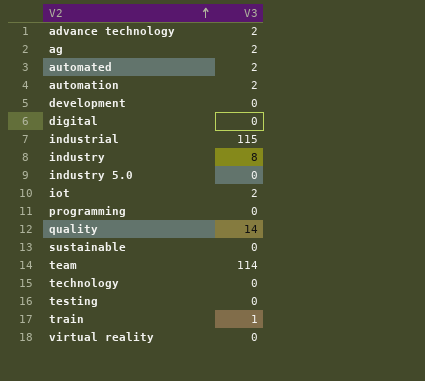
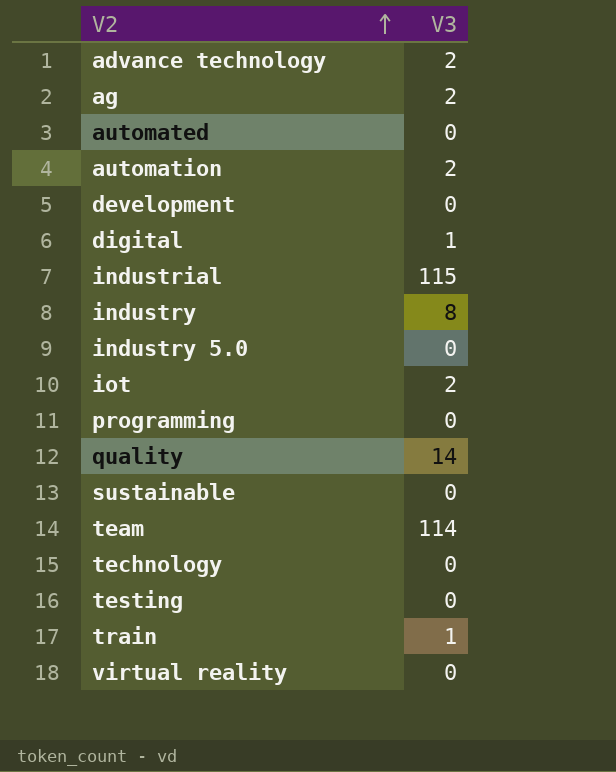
automated | V3: 2 -> 0
digital | V3: 0 -> 1

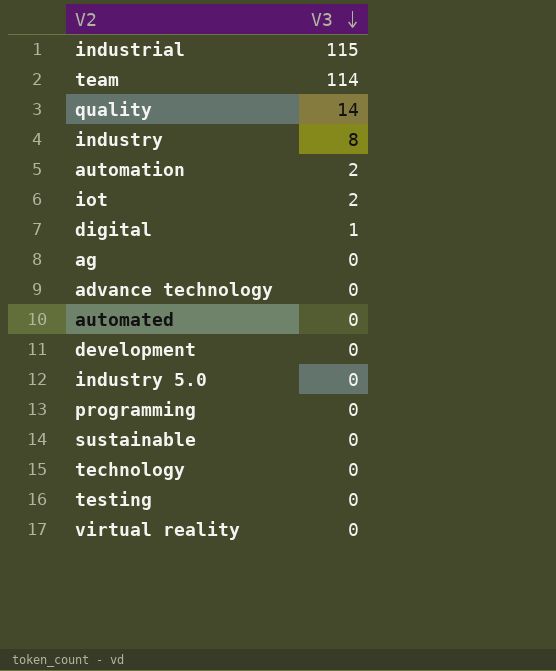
row order: V2 ascending -> V3 descending
row train: 1 -> none
ag | V3: 2 -> 0
advance technology | V3: 2 -> 0

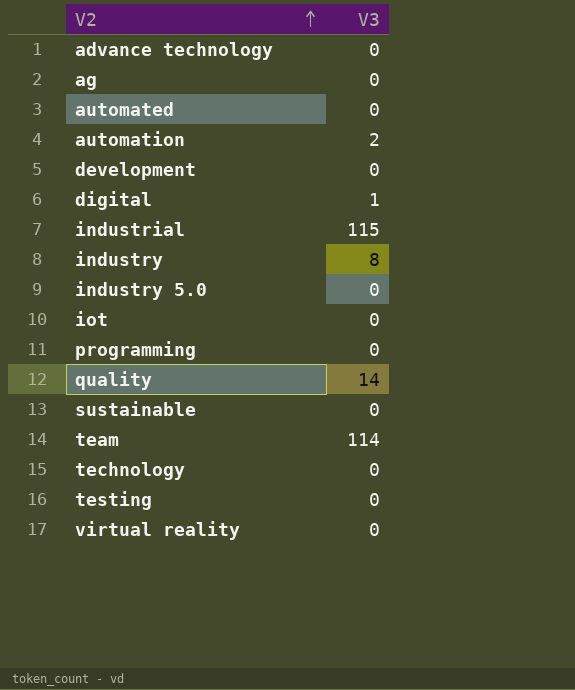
row order: V3 descending -> V2 ascending
iot | V3: 2 -> 0

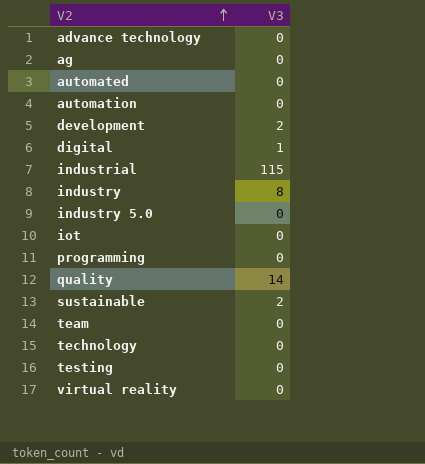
automation | V3: 2 -> 0
development | V3: 0 -> 2
sustainable | V3: 0 -> 2
team | V3: 114 -> 0

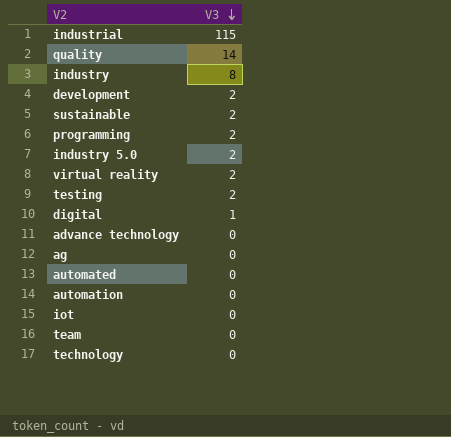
row order: V2 ascending -> V3 descending
programming | V3: 0 -> 2
industry 5.0 | V3: 0 -> 2
virtual reality | V3: 0 -> 2
testing | V3: 0 -> 2

